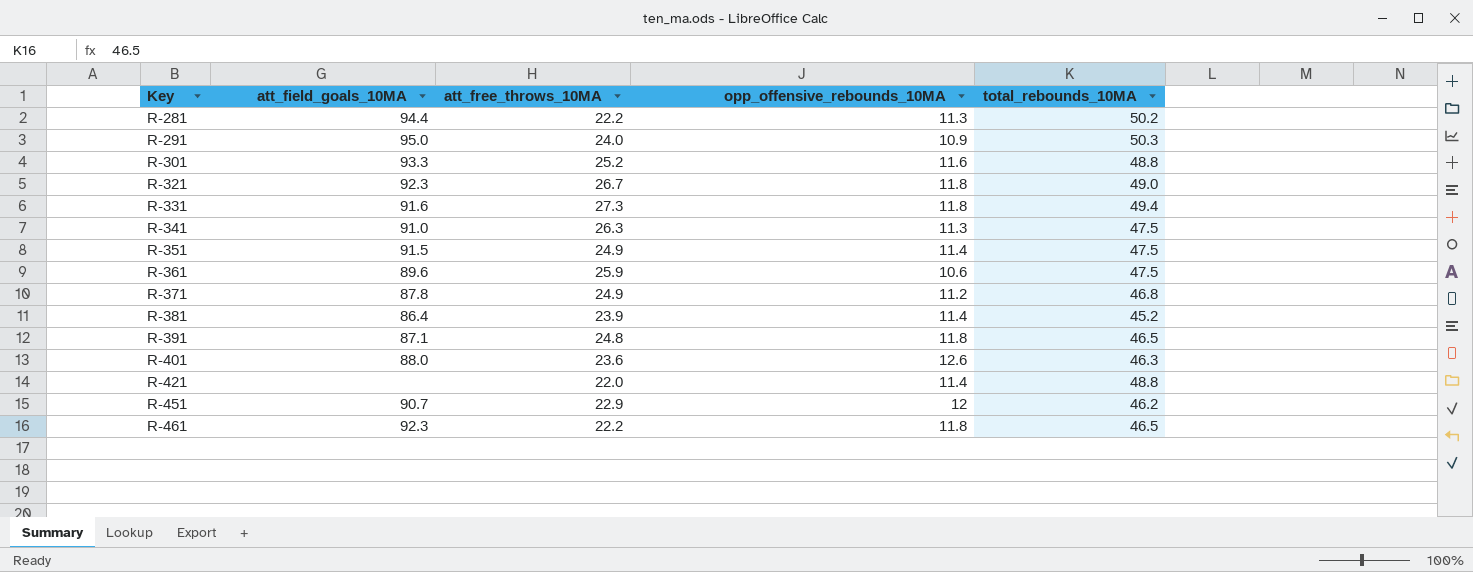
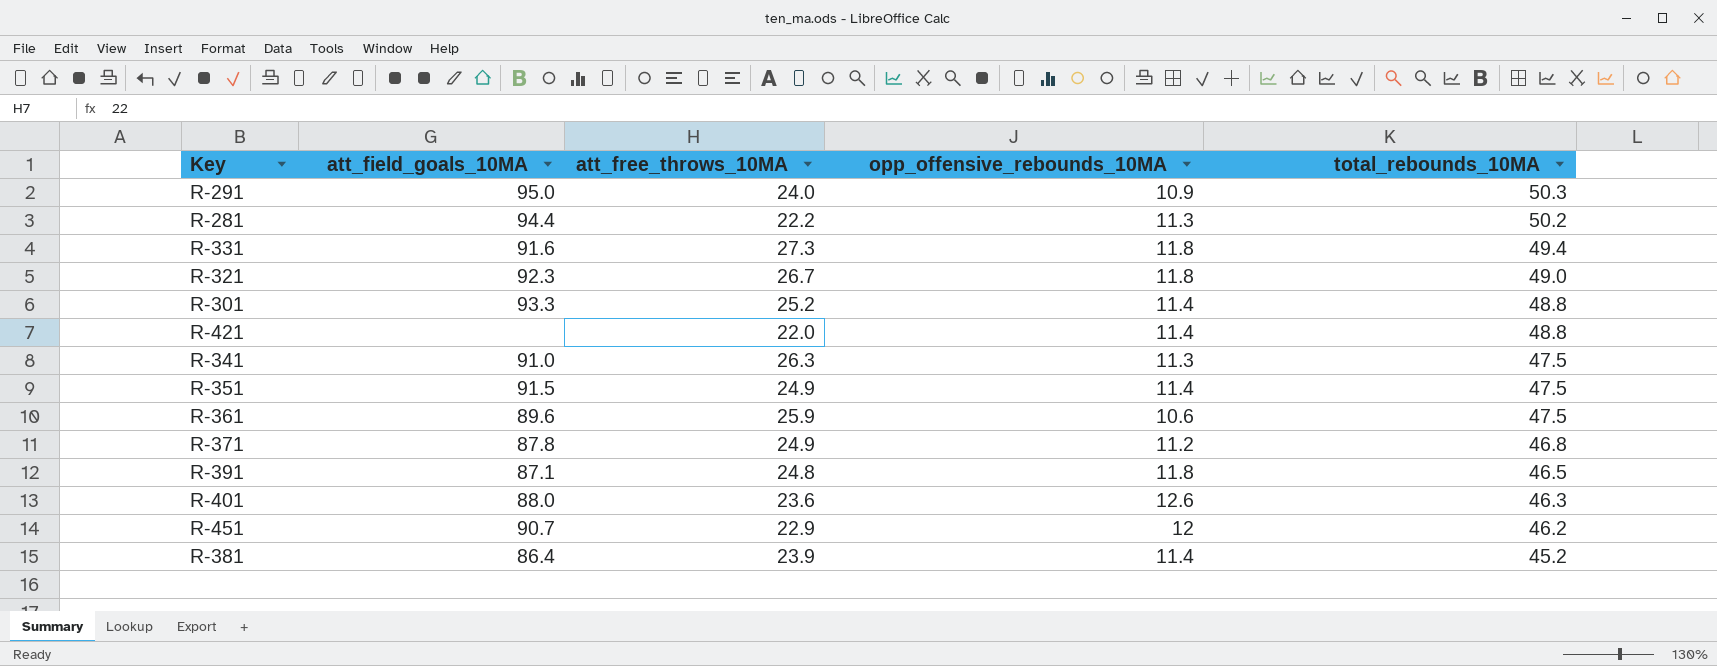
row order: Key ascending -> total_rebounds_10MA descending
row R-461: 92.3 | 22.2 | 11.8 | 46.5 -> none
R-301 | opp_offensive_rebounds_10MA: 11.6 -> 11.4

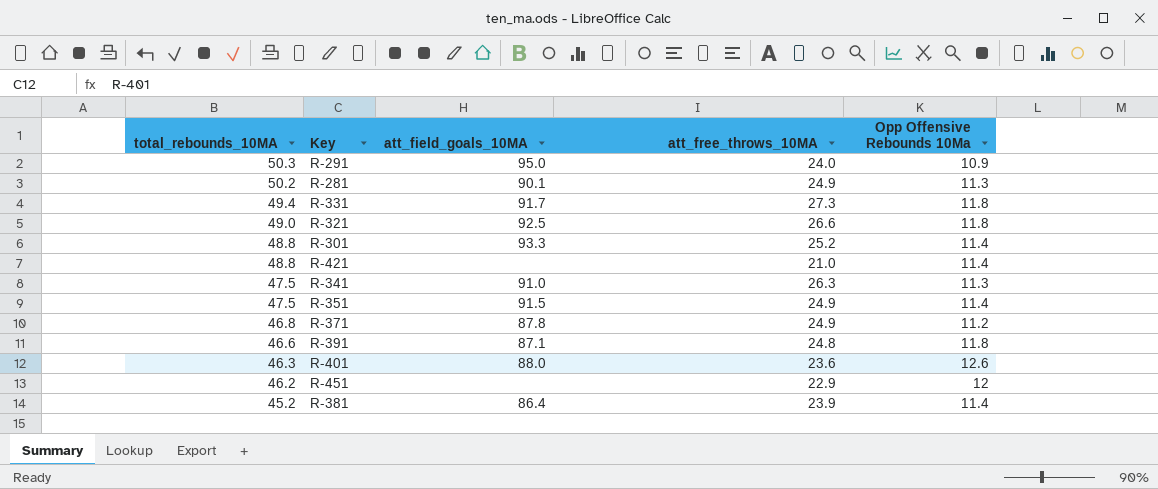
column total_rebounds_10MA | position: 5 -> 1
column name: opp_offensive_rebounds_10MA -> Opp Offensive Rebounds 10Ma
row R-361: 89.6 | 25.9 | 10.6 | 47.5 -> none
R-281 | att_field_goals_10MA: 94.4 -> 90.1
R-281 | att_free_throws_10MA: 22.2 -> 24.9
R-331 | att_field_goals_10MA: 91.6 -> 91.7
R-321 | att_field_goals_10MA: 92.3 -> 92.5
R-321 | att_free_throws_10MA: 26.7 -> 26.6
R-421 | att_free_throws_10MA: 22.0 -> 21.0
R-391 | total_rebounds_10MA: 46.5 -> 46.6
R-451 | att_field_goals_10MA: 90.7 -> none

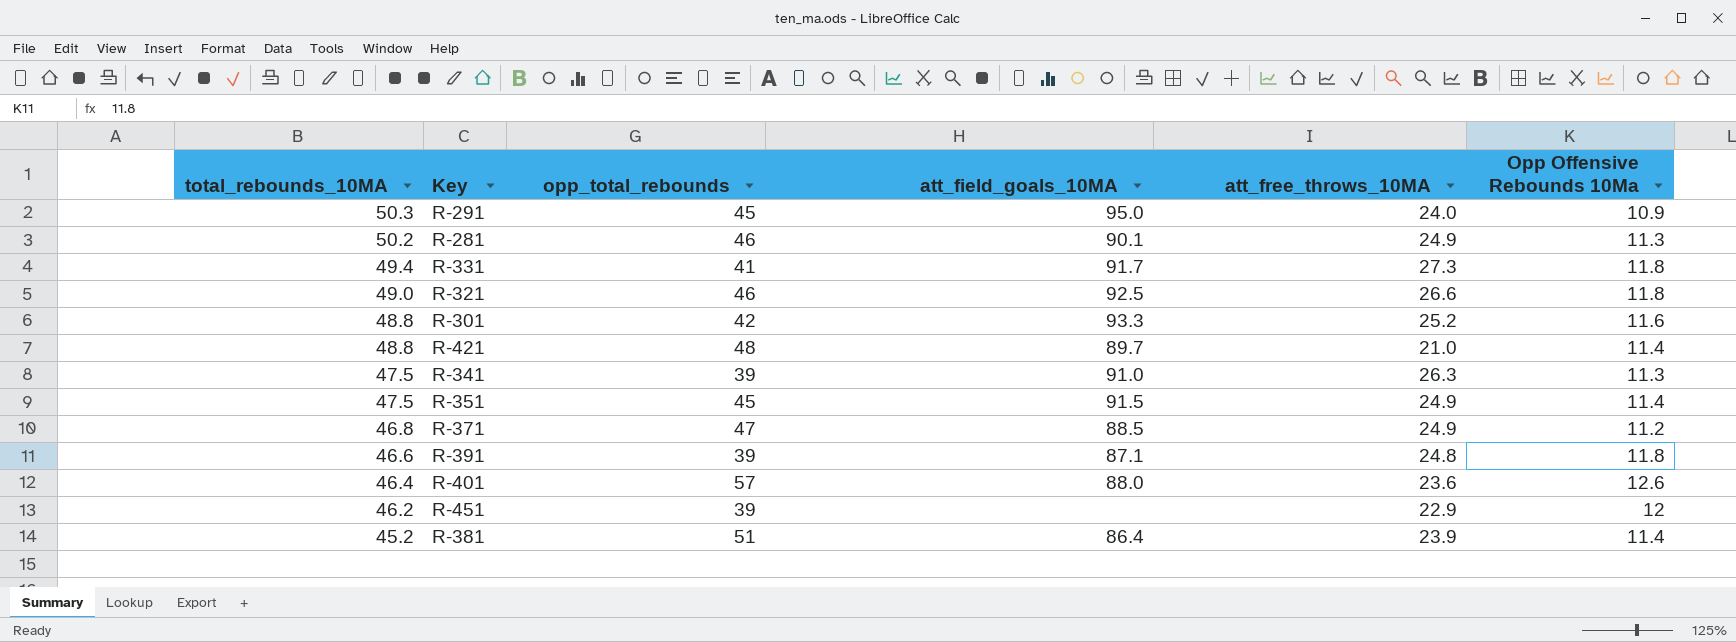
column opp_total_rebounds | position: none -> 3
R-301 | Opp Offensive Rebounds 10Ma: 11.4 -> 11.6
R-421 | att_field_goals_10MA: none -> 89.7
R-371 | att_field_goals_10MA: 87.8 -> 88.5
R-401 | total_rebounds_10MA: 46.3 -> 46.4

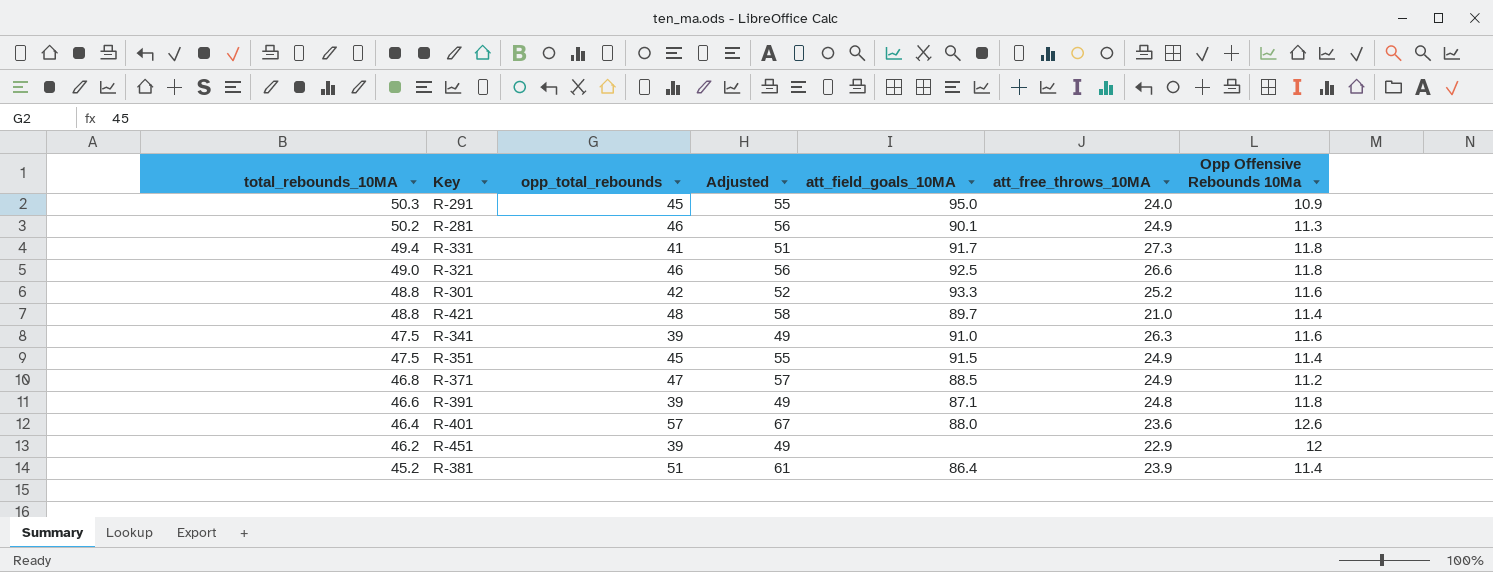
column Adjusted | formula: none -> [opp_total_rebounds] + 10
R-341 | Opp Offensive Rebounds 10Ma: 11.3 -> 11.6

